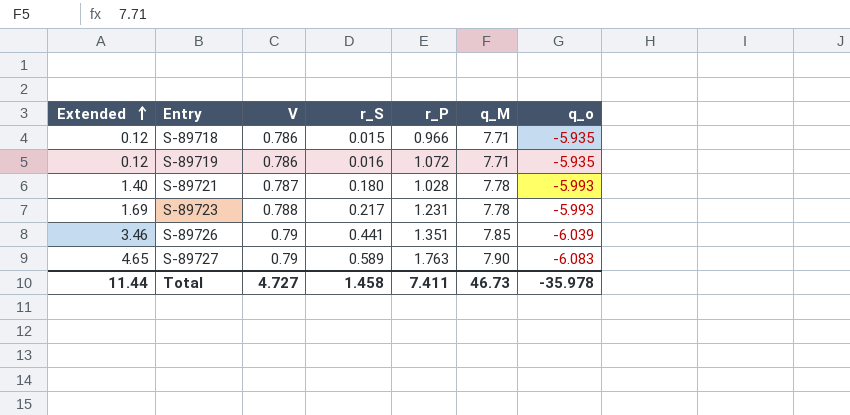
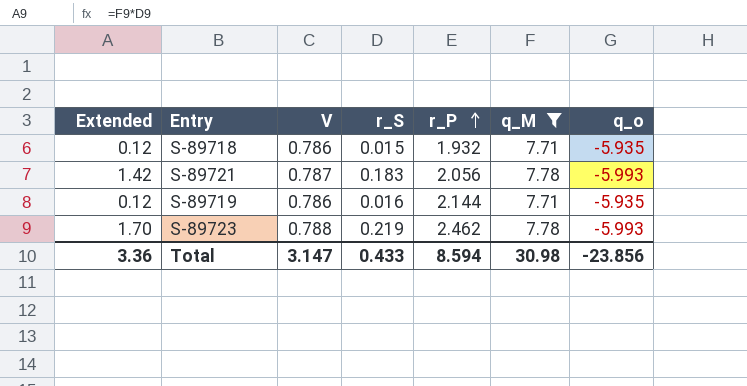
filter: none -> q_M <= 7.78
row order: Extended ascending -> r_P ascending
S-89718 | r_P: 0.966 -> 1.932
S-89721 | Extended: 1.40 -> 1.42
S-89721 | r_S: 0.180 -> 0.183
S-89721 | r_P: 1.028 -> 2.056
S-89719 | r_P: 1.072 -> 2.144
S-89723 | Extended: 1.69 -> 1.70
S-89723 | r_S: 0.217 -> 0.219
S-89723 | r_P: 1.231 -> 2.462
Total | Extended: 11.44 -> 3.36
Total | V: 4.727 -> 3.147
Total | r_S: 1.458 -> 0.433
Total | r_P: 7.411 -> 8.594
Total | q_M: 46.73 -> 30.98
Total | q_o: -35.978 -> -23.856

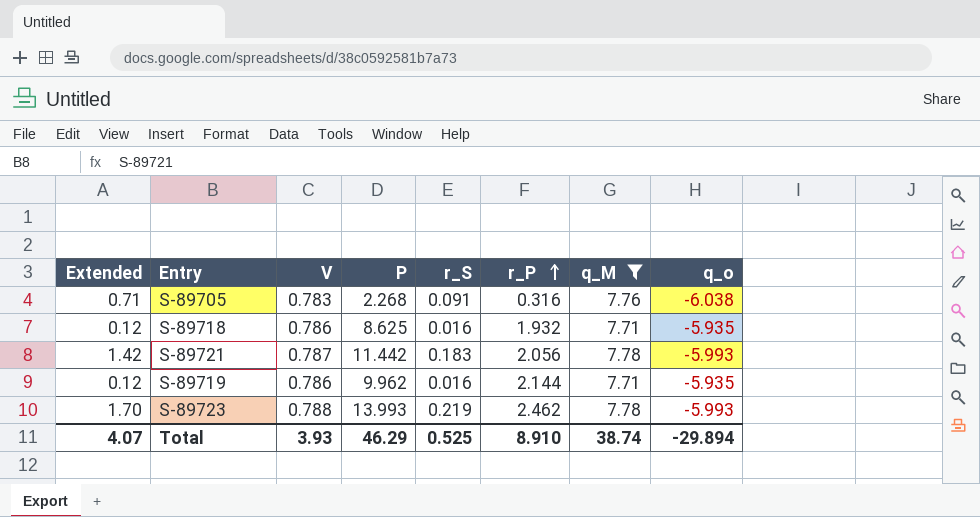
column P | position: none -> 4
row S-89705: none -> 0.71 | 0.783 | 2.268 | 0.091 | 0.316 | 7.76 | -6.038
S-89718 | r_S: 0.015 -> 0.016
Total | Extended: 3.36 -> 4.07
Total | V: 3.147 -> 3.93
Total | r_S: 0.433 -> 0.525
Total | r_P: 8.594 -> 8.910
Total | q_M: 30.98 -> 38.74
Total | q_o: -23.856 -> -29.894

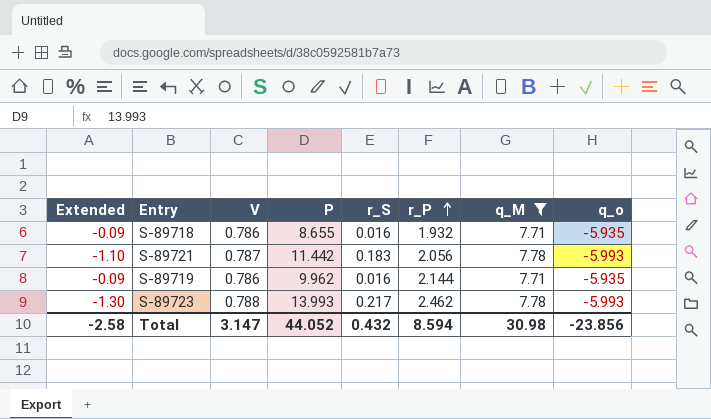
column Extended | formula: [r_S] * [q_M] -> [r_S] * [q_o]
row S-89705: 0.71 | 0.783 | 2.268 | 0.091 | 0.316 | 7.76 | -6.038 -> none
S-89718 | P: 8.625 -> 8.655
S-89723 | r_S: 0.219 -> 0.217
Total | Extended: 4.07 -> -2.58
Total | V: 3.93 -> 3.147
Total | P: 46.29 -> 44.052
Total | r_S: 0.525 -> 0.432
Total | r_P: 8.910 -> 8.594
Total | q_M: 38.74 -> 30.98
Total | q_o: -29.894 -> -23.856

